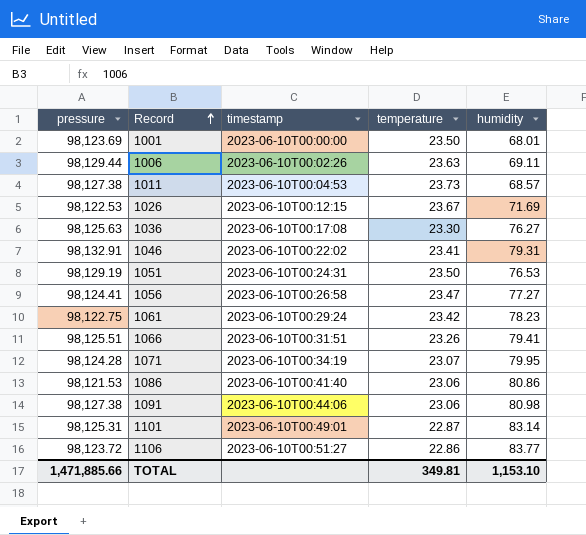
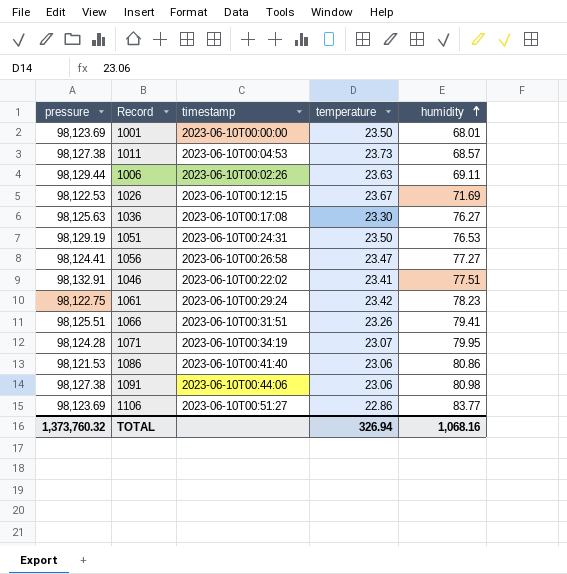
row order: Record ascending -> humidity ascending
row 1101: 98,125.31 | 2023-06-10T00:49:01 | 22.87 | 83.14 -> none
1046 | humidity: 79.31 -> 77.51
1106 | pressure: 98,123.72 -> 98,123.69
TOTAL | pressure: 1,471,885.66 -> 1,373,760.32
TOTAL | temperature: 349.81 -> 326.94
TOTAL | humidity: 1,153.10 -> 1,068.16

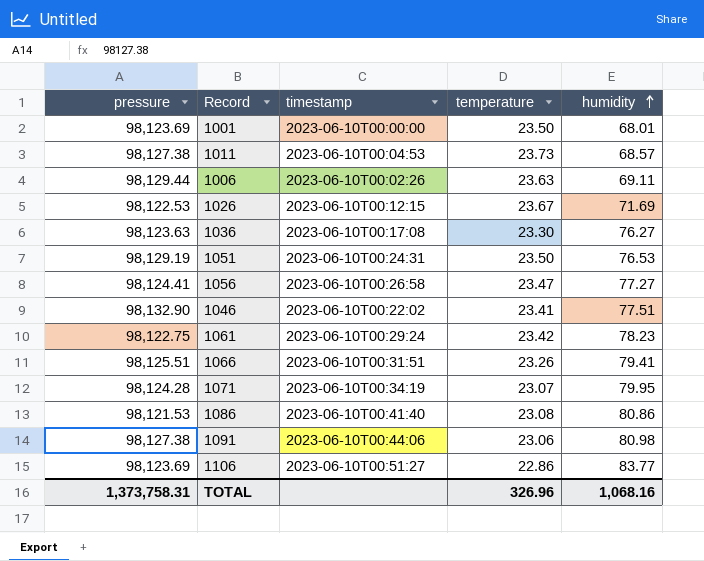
1036 | pressure: 98,125.63 -> 98,123.63
1046 | pressure: 98,132.91 -> 98,132.90
1086 | temperature: 23.06 -> 23.08
TOTAL | pressure: 1,373,760.32 -> 1,373,758.31
TOTAL | temperature: 326.94 -> 326.96

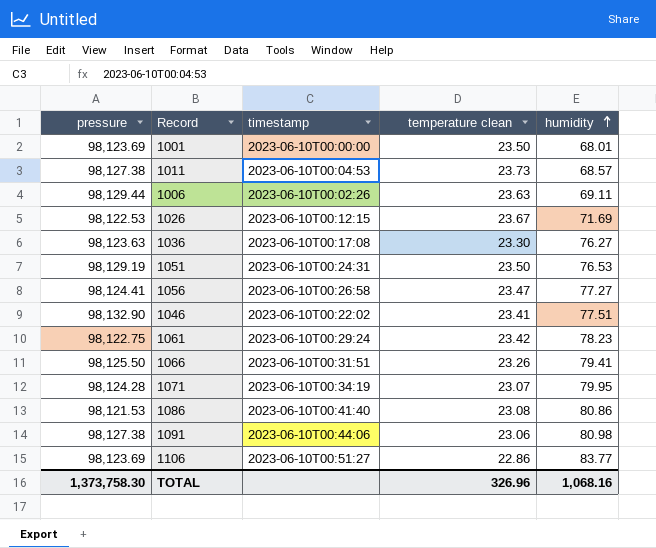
column name: temperature -> temperature clean
1066 | pressure: 98,125.51 -> 98,125.50
TOTAL | pressure: 1,373,758.31 -> 1,373,758.30

